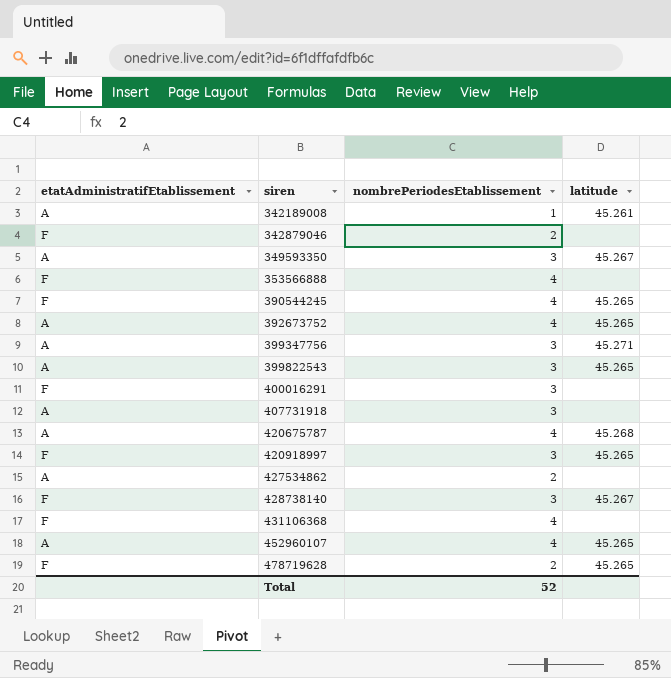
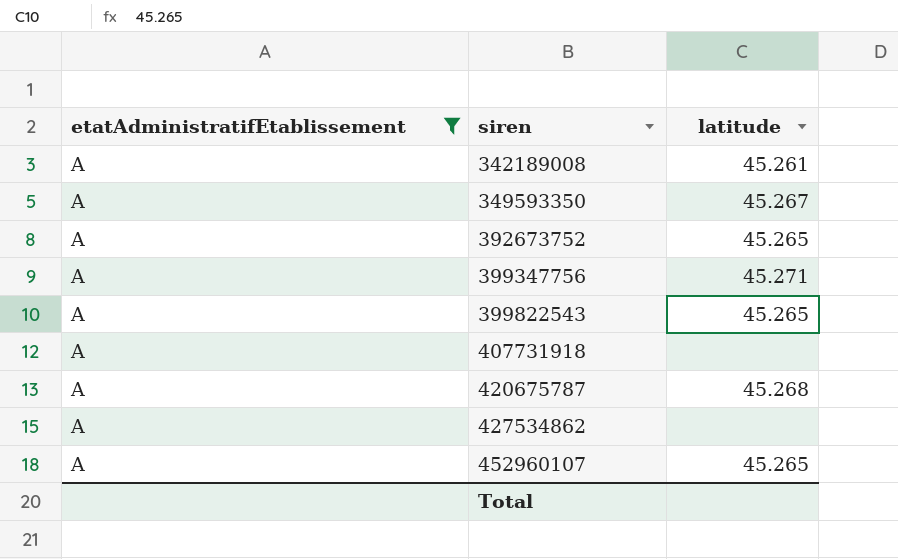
filter: none -> etatAdministratifEtablissement = A
column nombrePeriodesEtablissement | position: 3 -> none

